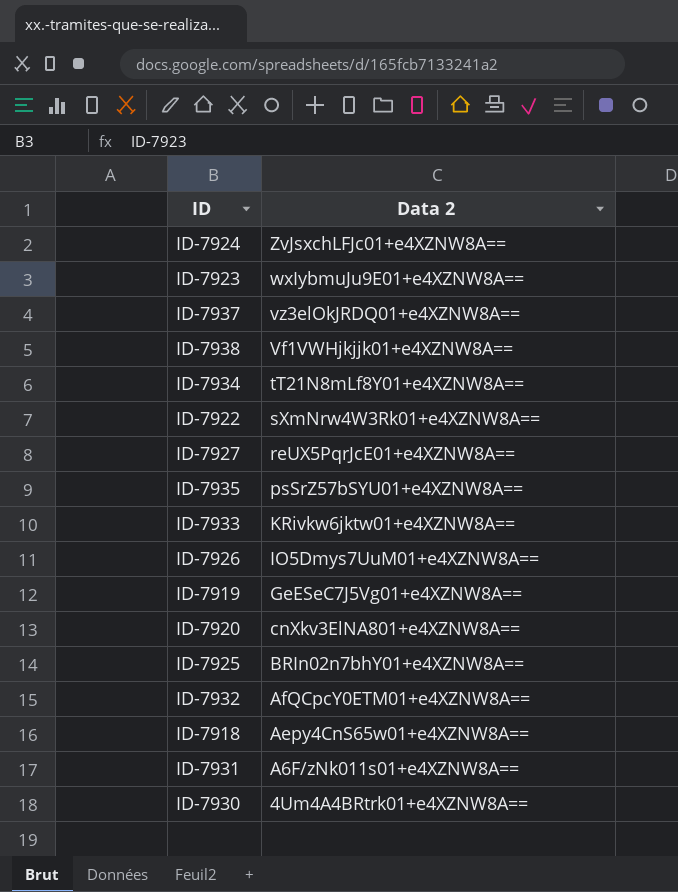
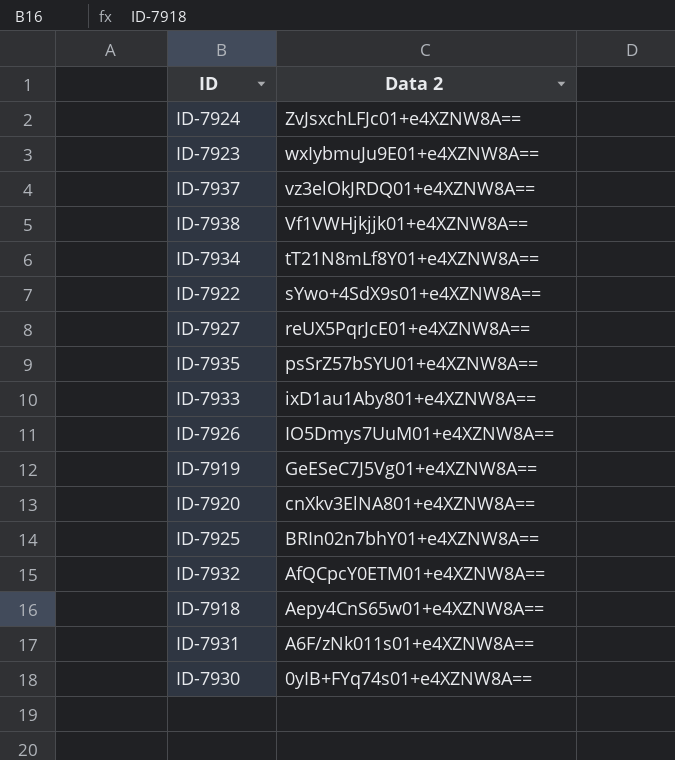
ID-7922 | Data 2: sXmNrw4W3Rk01+e4XZNW8A== -> sYwo+4SdX9s01+e4XZNW8A==
ID-7933 | Data 2: KRivkw6jktw01+e4XZNW8A== -> ixD1au1Aby801+e4XZNW8A==
ID-7930 | Data 2: 4Um4A4BRtrk01+e4XZNW8A== -> 0yIB+FYq74s01+e4XZNW8A==

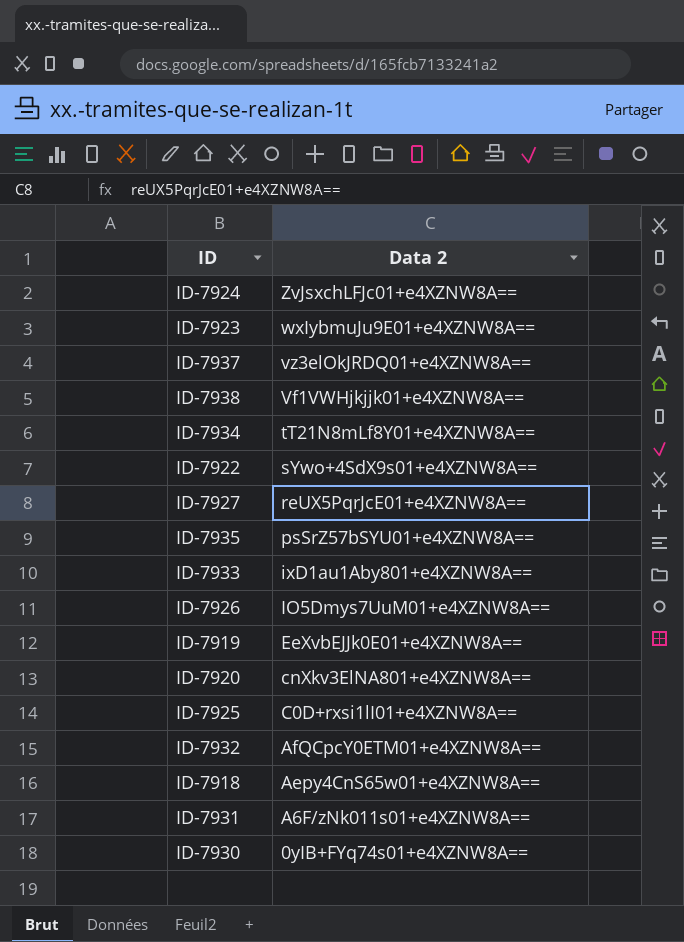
ID-7919 | Data 2: GeESeC7J5Vg01+e4XZNW8A== -> EeXvbEJJk0E01+e4XZNW8A==
ID-7925 | Data 2: BRIn02n7bhY01+e4XZNW8A== -> C0D+rxsi1lI01+e4XZNW8A==

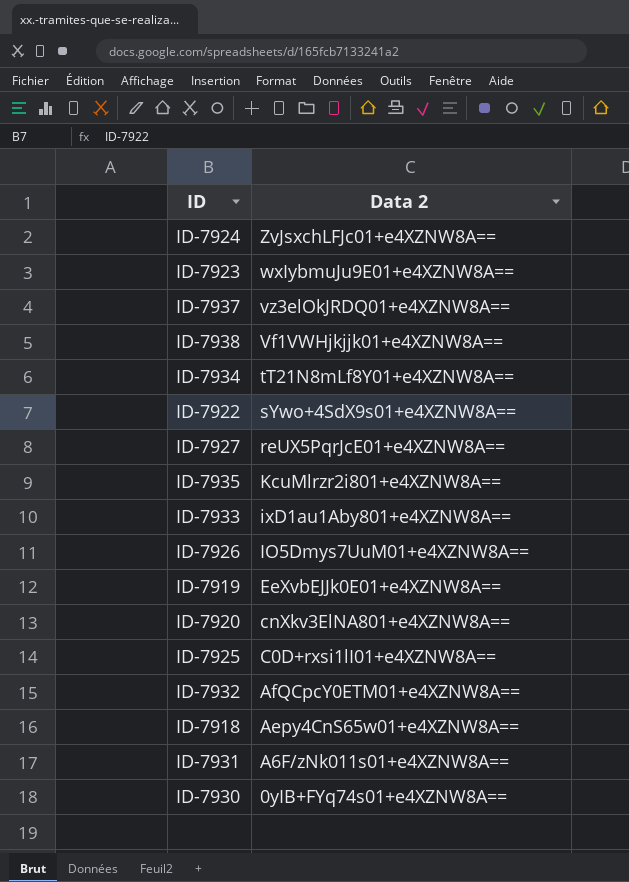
ID-7935 | Data 2: psSrZ57bSYU01+e4XZNW8A== -> KcuMlrzr2i801+e4XZNW8A==

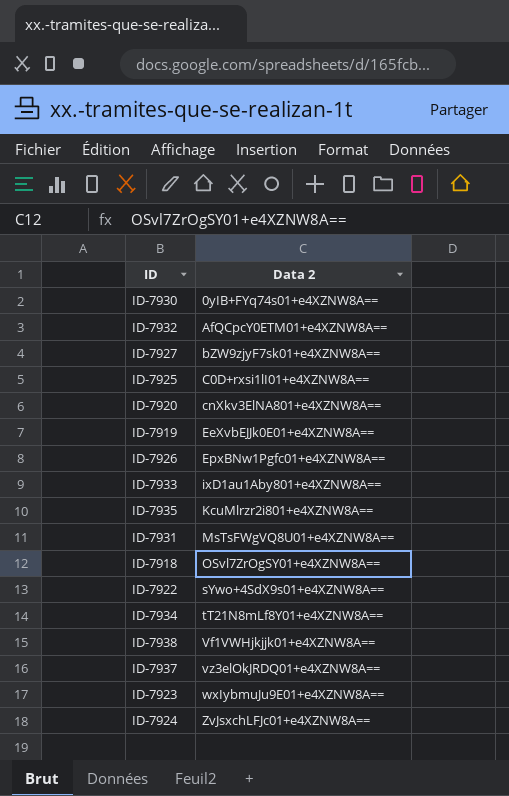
row order: Data 2 descending -> Data 2 ascending
ID-7927 | Data 2: reUX5PqrJcE01+e4XZNW8A== -> bZW9zjyF7sk01+e4XZNW8A==
ID-7926 | Data 2: IO5Dmys7UuM01+e4XZNW8A== -> EpxBNw1Pgfc01+e4XZNW8A==
ID-7931 | Data 2: A6F/zNk011s01+e4XZNW8A== -> MsTsFWgVQ8U01+e4XZNW8A==
ID-7918 | Data 2: Aepy4CnS65w01+e4XZNW8A== -> OSvl7ZrOgSY01+e4XZNW8A==

